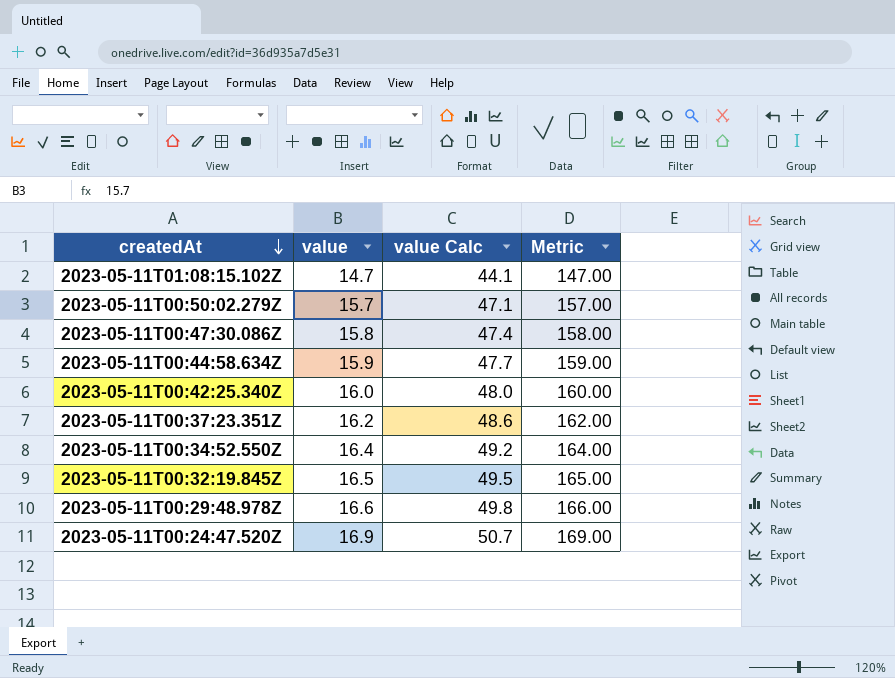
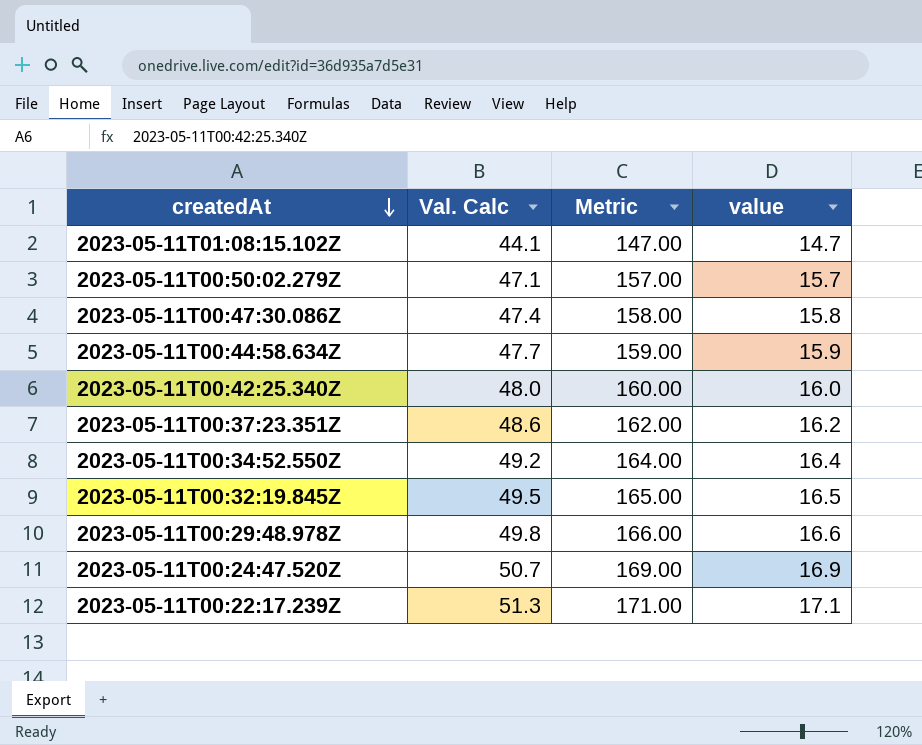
column name: value Calc -> Val. Calc
column value | position: 2 -> 4
row 2023-05-11T00:22:17.239Z: none -> 51.3 | 171.00 | 17.1

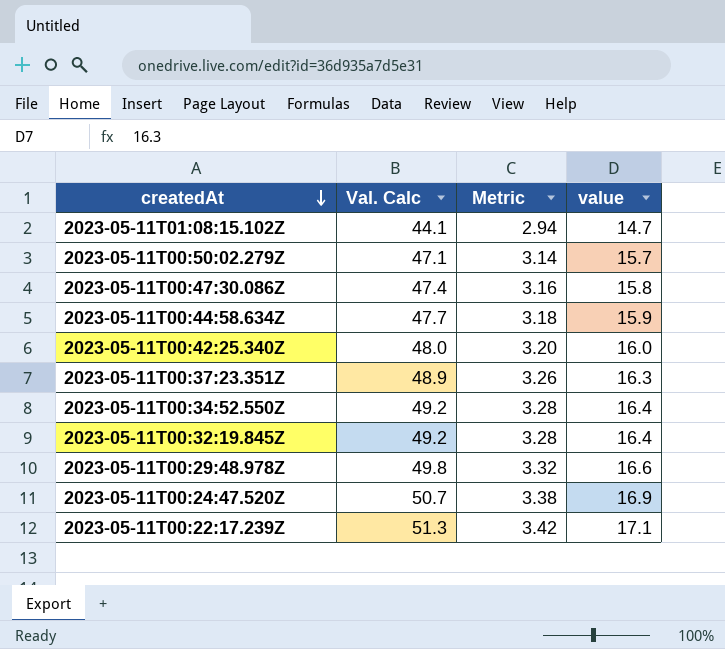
column Metric | formula: [value] * 10 -> [value] * 0.2
2023-05-11T00:37:23.351Z | Val. Calc: 48.6 -> 48.9
2023-05-11T00:37:23.351Z | value: 16.2 -> 16.3
2023-05-11T00:32:19.845Z | Val. Calc: 49.5 -> 49.2
2023-05-11T00:32:19.845Z | value: 16.5 -> 16.4

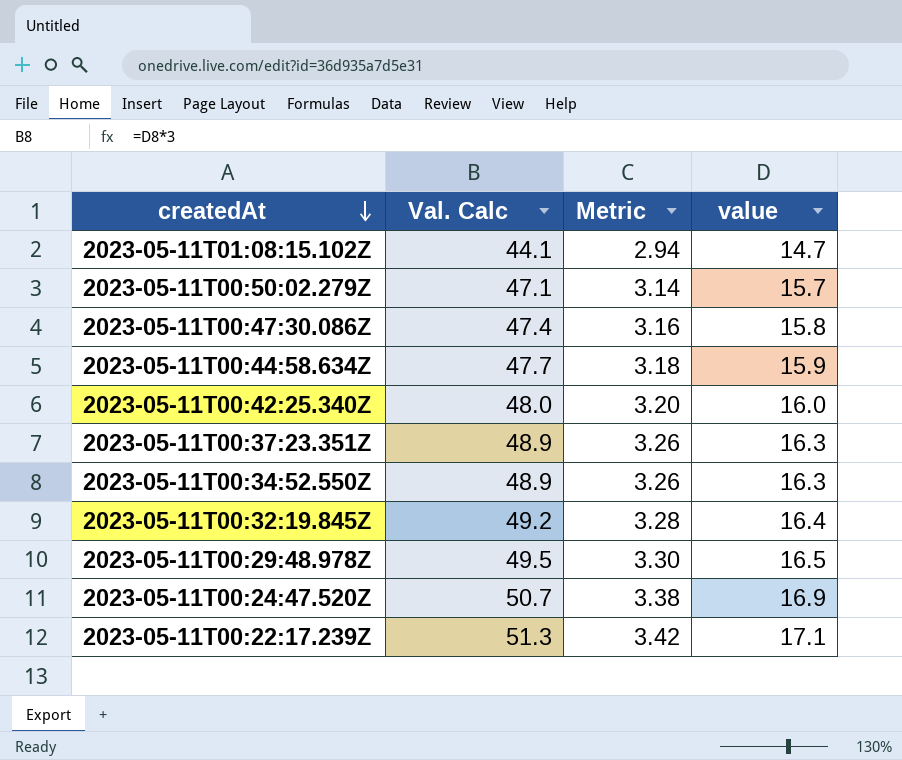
2023-05-11T00:34:52.550Z | Val. Calc: 49.2 -> 48.9
2023-05-11T00:34:52.550Z | Metric: 3.28 -> 3.26
2023-05-11T00:34:52.550Z | value: 16.4 -> 16.3
2023-05-11T00:29:48.978Z | Val. Calc: 49.8 -> 49.5
2023-05-11T00:29:48.978Z | Metric: 3.32 -> 3.30
2023-05-11T00:29:48.978Z | value: 16.6 -> 16.5

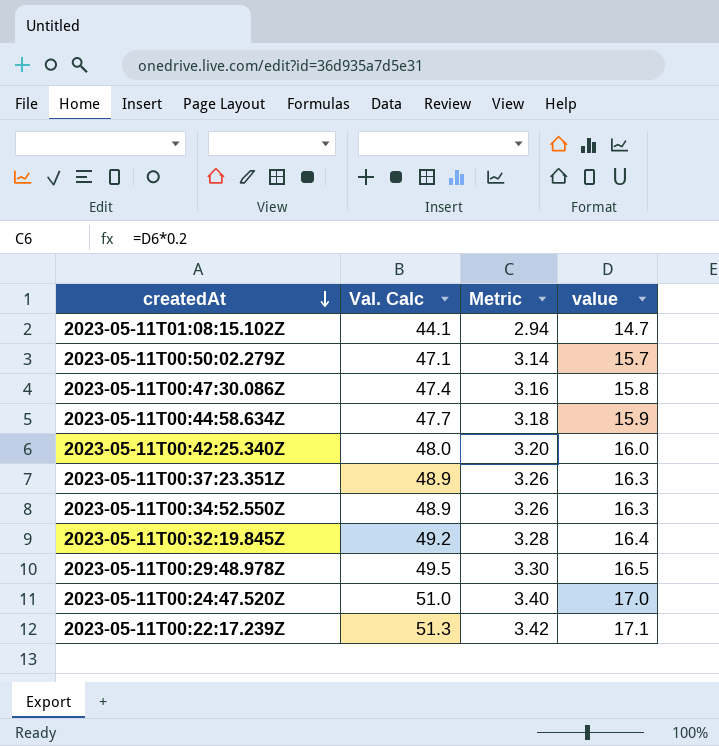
2023-05-11T00:24:47.520Z | Val. Calc: 50.7 -> 51.0
2023-05-11T00:24:47.520Z | Metric: 3.38 -> 3.40
2023-05-11T00:24:47.520Z | value: 16.9 -> 17.0

